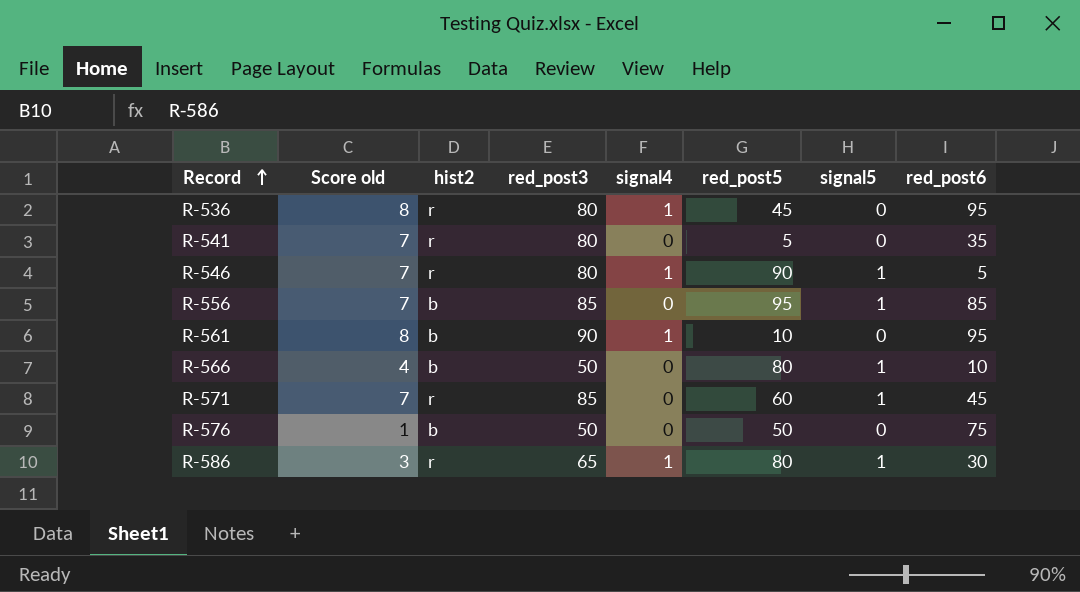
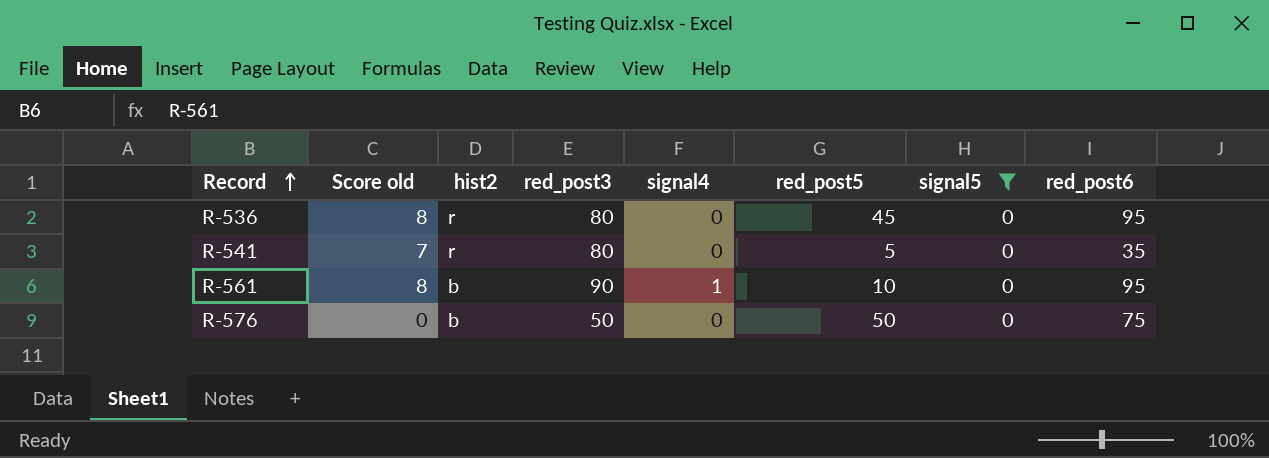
filter: none -> signal5 = 0
R-536 | signal4: 1 -> 0
R-576 | Score old: 1 -> 0

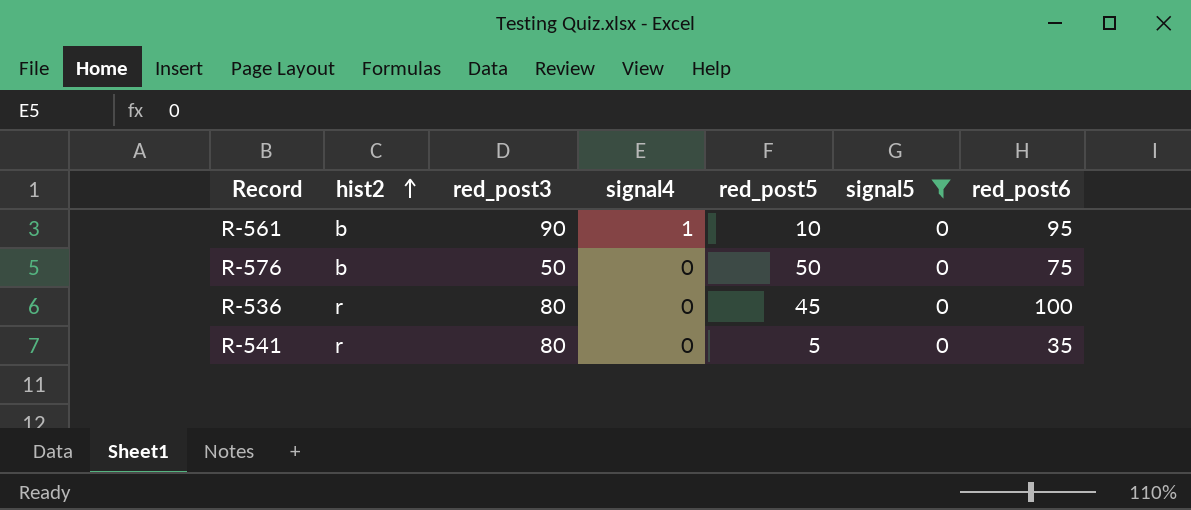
row order: Record ascending -> hist2 ascending
column Score old | position: 2 -> none
R-536 | red_post6: 95 -> 100

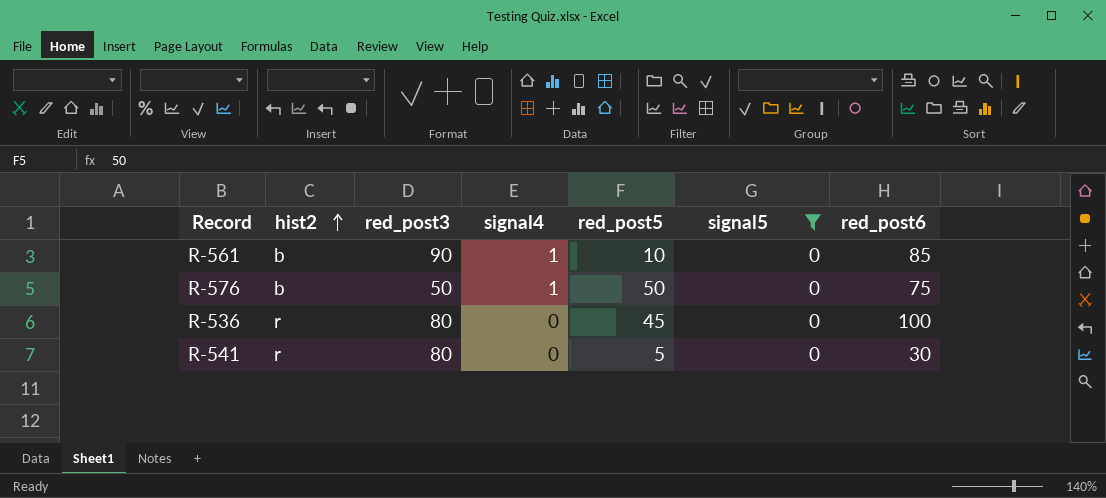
R-561 | red_post6: 95 -> 85
R-576 | signal4: 0 -> 1
R-541 | red_post6: 35 -> 30

